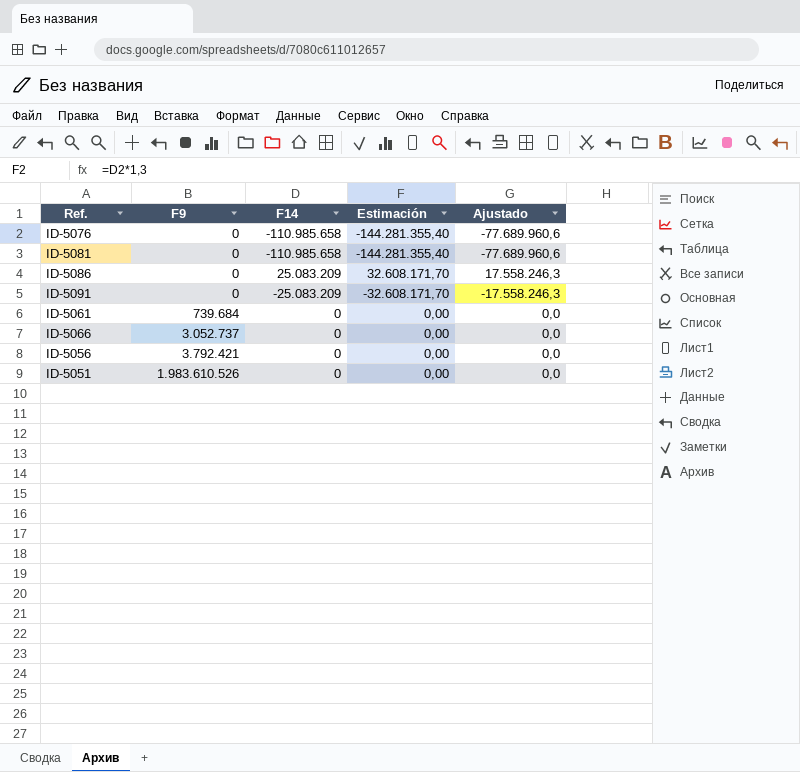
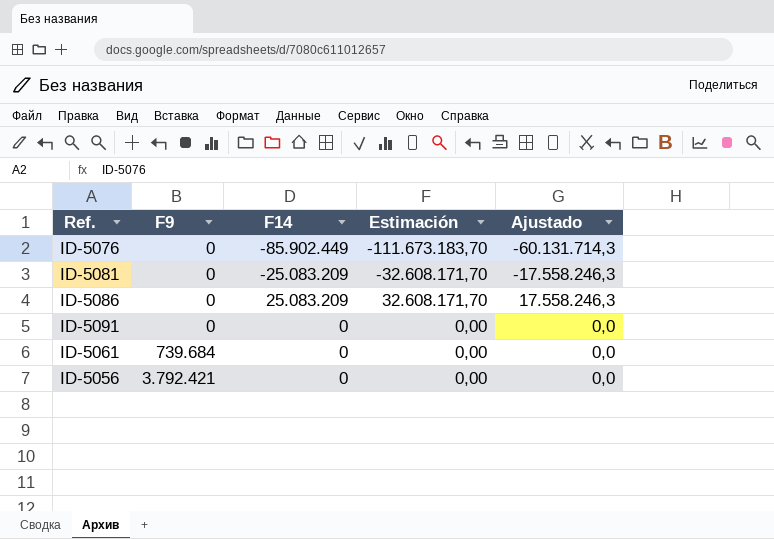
row ID-5066: 3.052.737 | 0 | 0,00 | 0,0 -> none
row ID-5051: 1.983.610.526 | 0 | 0,00 | 0,0 -> none
ID-5076 | F14: -110.985.658 -> -85.902.449
ID-5076 | Estimación: -144.281.355,40 -> -111.673.183,70
ID-5076 | Ajustado: -77.689.960,6 -> -60.131.714,3
ID-5081 | F14: -110.985.658 -> -25.083.209
ID-5081 | Estimación: -144.281.355,40 -> -32.608.171,70
ID-5081 | Ajustado: -77.689.960,6 -> -17.558.246,3
ID-5091 | F14: -25.083.209 -> 0
ID-5091 | Estimación: -32.608.171,70 -> 0,00
ID-5091 | Ajustado: -17.558.246,3 -> 0,0

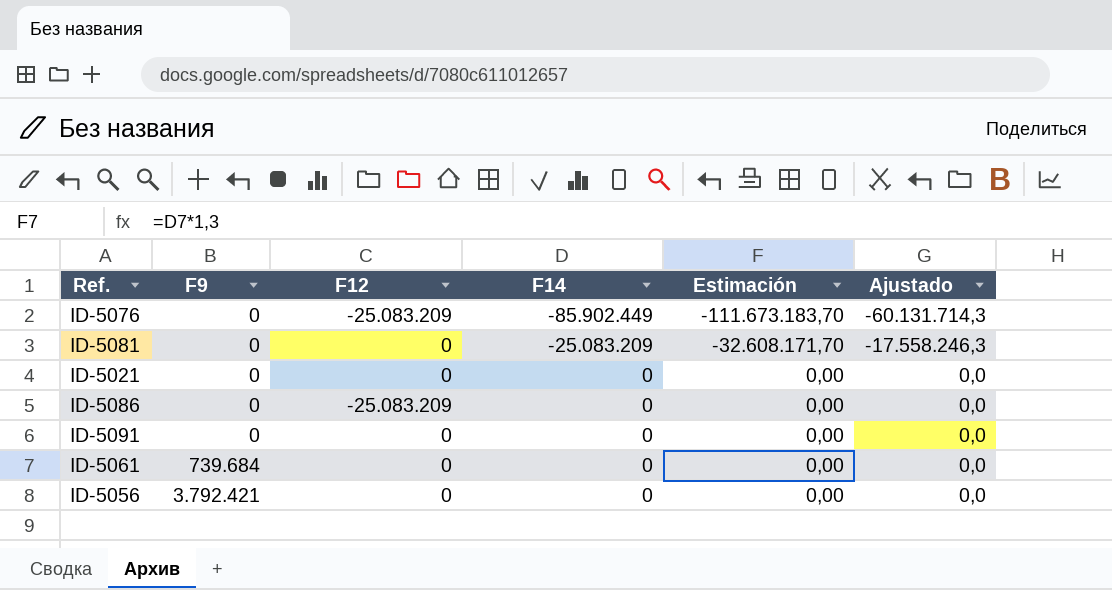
column F12 | position: none -> 3
row ID-5021: none -> 0 | 0 | 0 | 0,00 | 0,0
ID-5086 | F14: 25.083.209 -> 0
ID-5086 | Estimación: 32.608.171,70 -> 0,00
ID-5086 | Ajustado: 17.558.246,3 -> 0,0

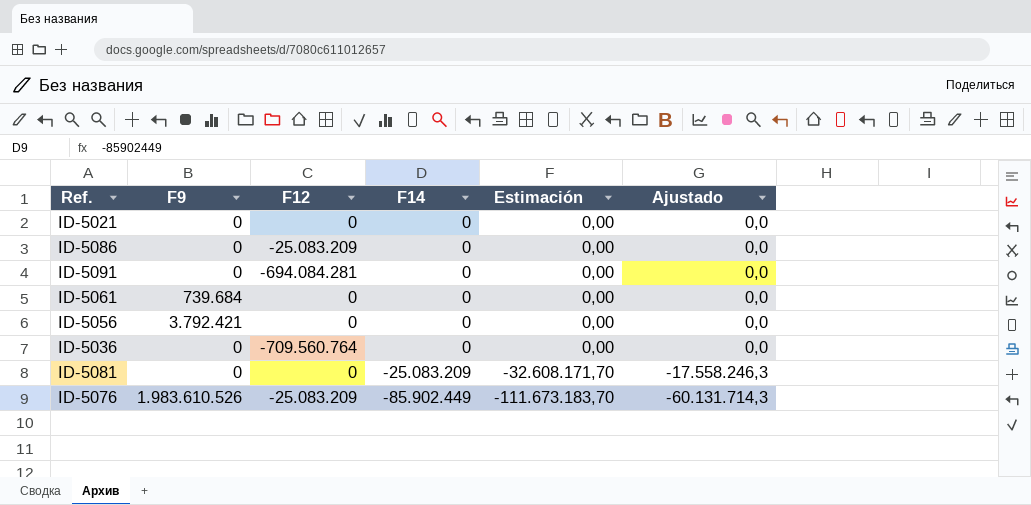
row order: F9 ascending -> F14 descending
ID-5091 | F12: 0 -> -694.084.281
row ID-5036: none -> 0 | -709.560.764 | 0 | 0,00 | 0,0
ID-5076 | F9: 0 -> 1.983.610.526

